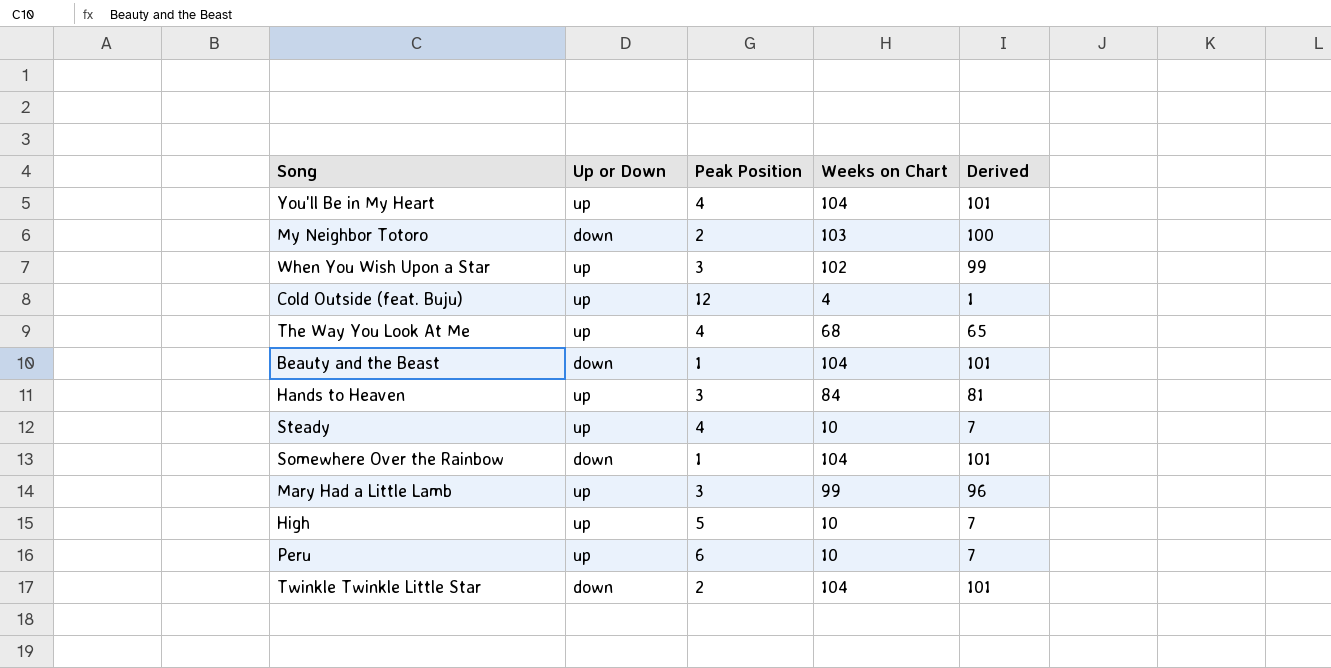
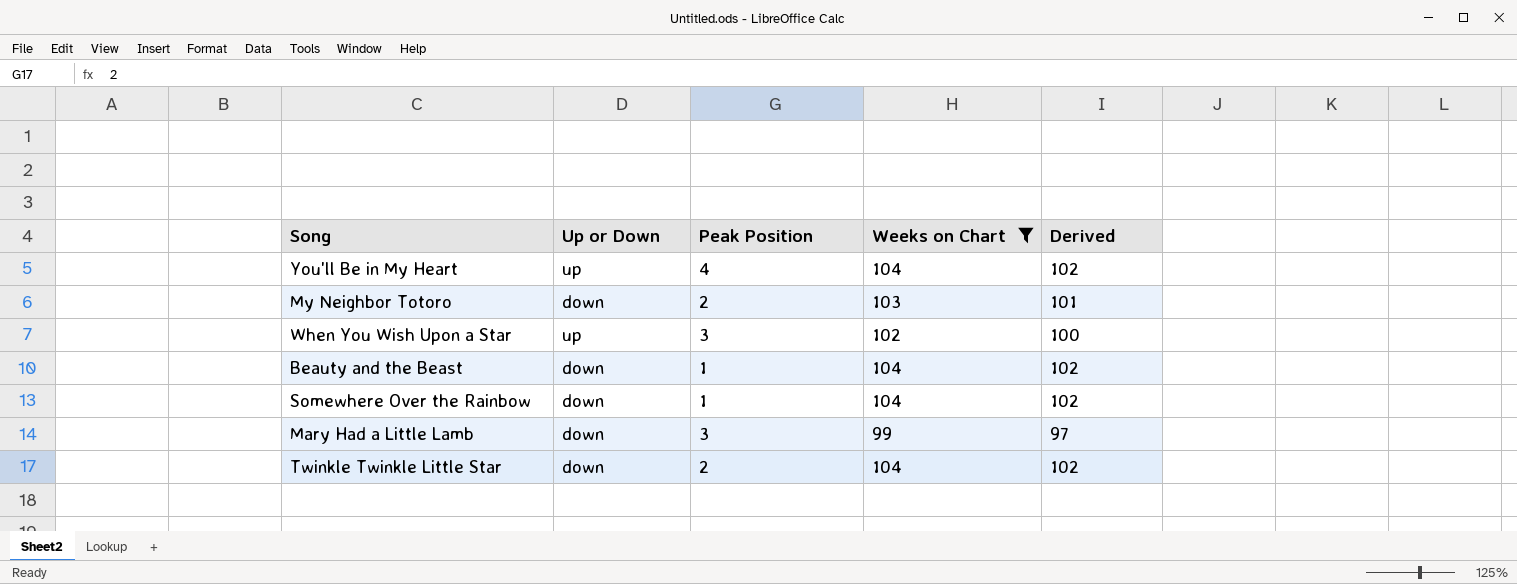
filter: none -> Weeks on Chart >= 99
column Derived | formula: [Weeks on Chart] - 3 -> [Weeks on Chart] - 2
Mary Had a Little Lamb | Up or Down: up -> down

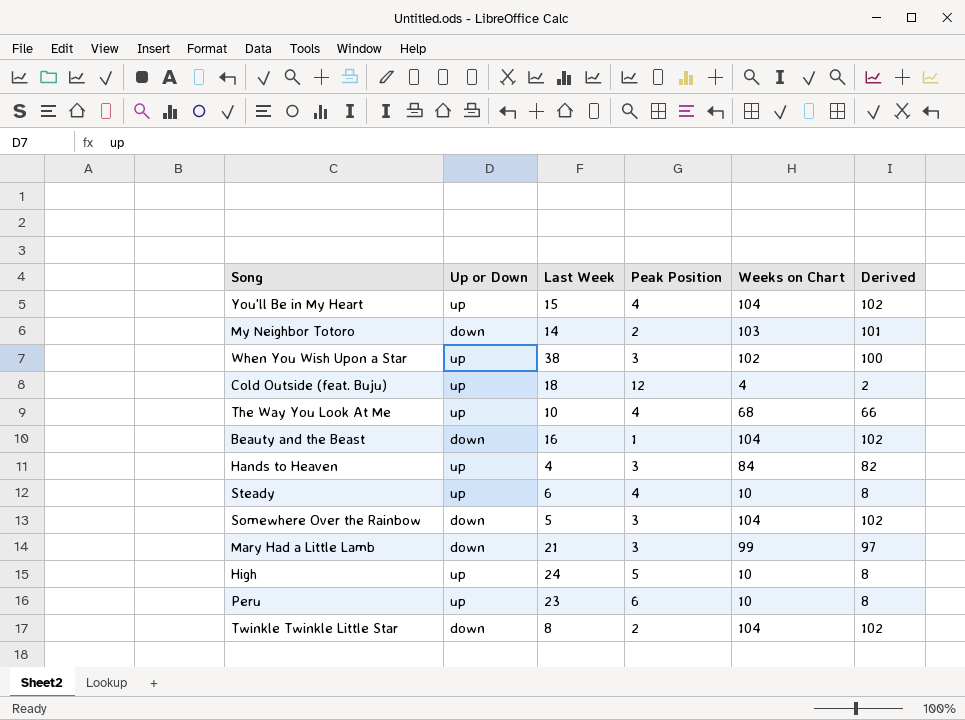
filter: Weeks on Chart >= 99 -> none
column Last Week | position: none -> 3
Somewhere Over the Rainbow | Peak Position: 1 -> 3

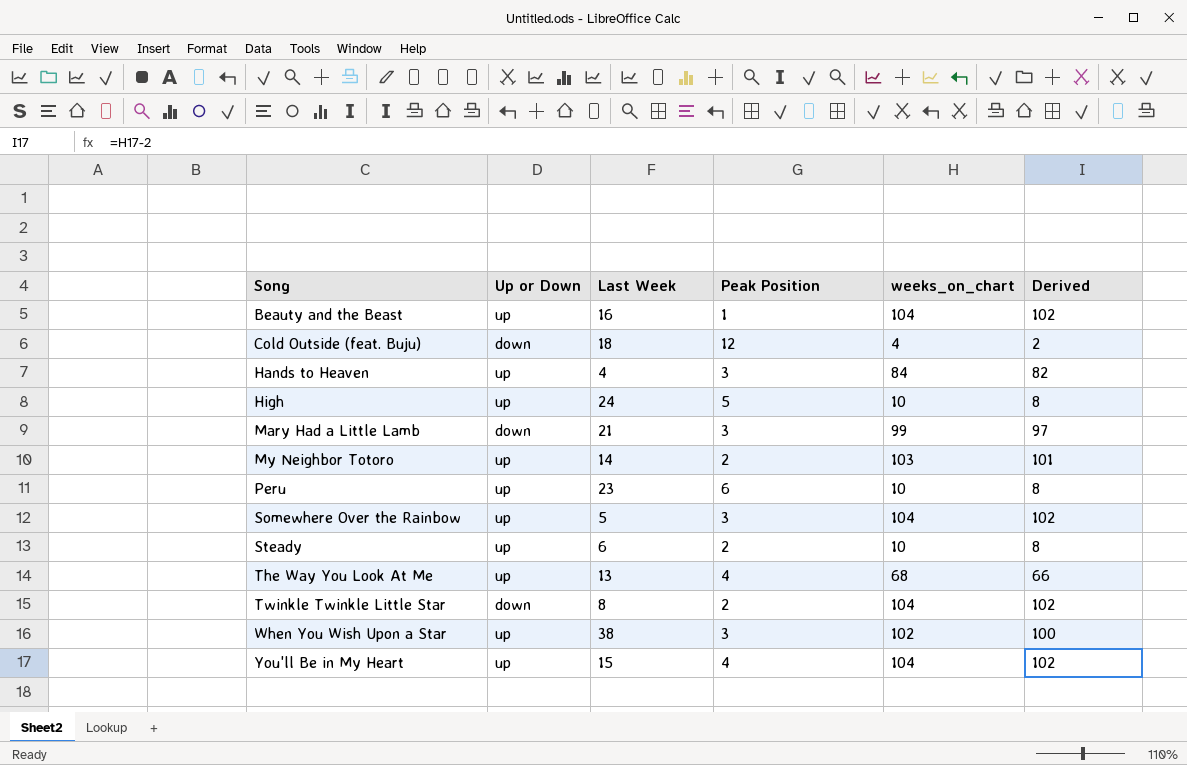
row order: none -> Song ascending
column name: Weeks on Chart -> weeks_on_chart
Beauty and the Beast | Up or Down: down -> up
Cold Outside (feat. Buju) | Up or Down: up -> down
My Neighbor Totoro | Up or Down: down -> up
Somewhere Over the Rainbow | Up or Down: down -> up
Steady | Peak Position: 4 -> 2
The Way You Look At Me | Last Week: 10 -> 13

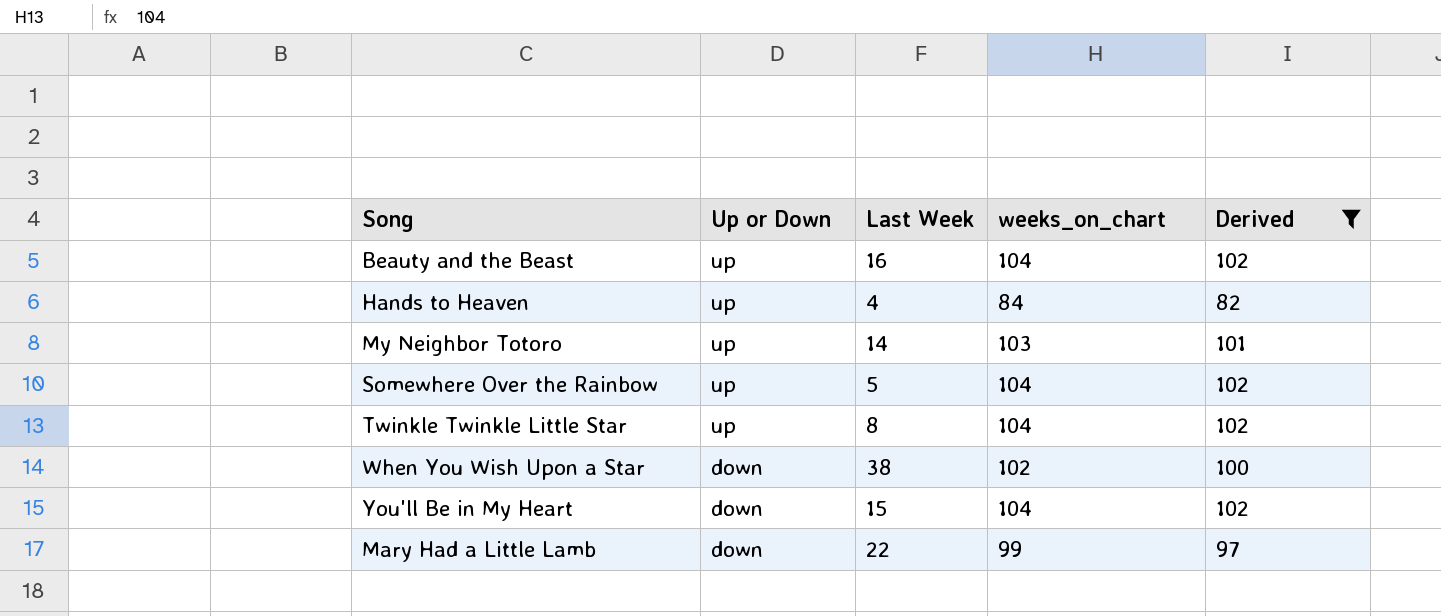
filter: none -> Derived >= 82
row order: Song ascending -> Up or Down descending
column Peak Position | position: 4 -> none
Twinkle Twinkle Little Star | Up or Down: down -> up
When You Wish Upon a Star | Up or Down: up -> down
You'll Be in My Heart | Up or Down: up -> down
Mary Had a Little Lamb | Last Week: 21 -> 22

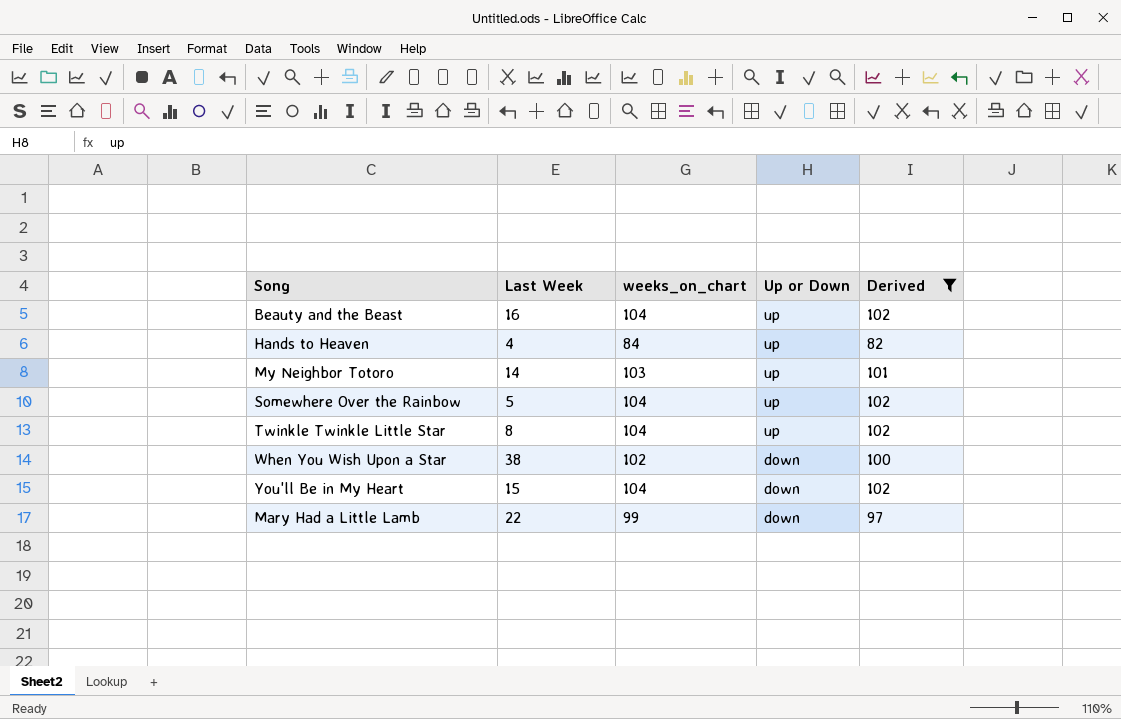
column Up or Down | position: 2 -> 4

